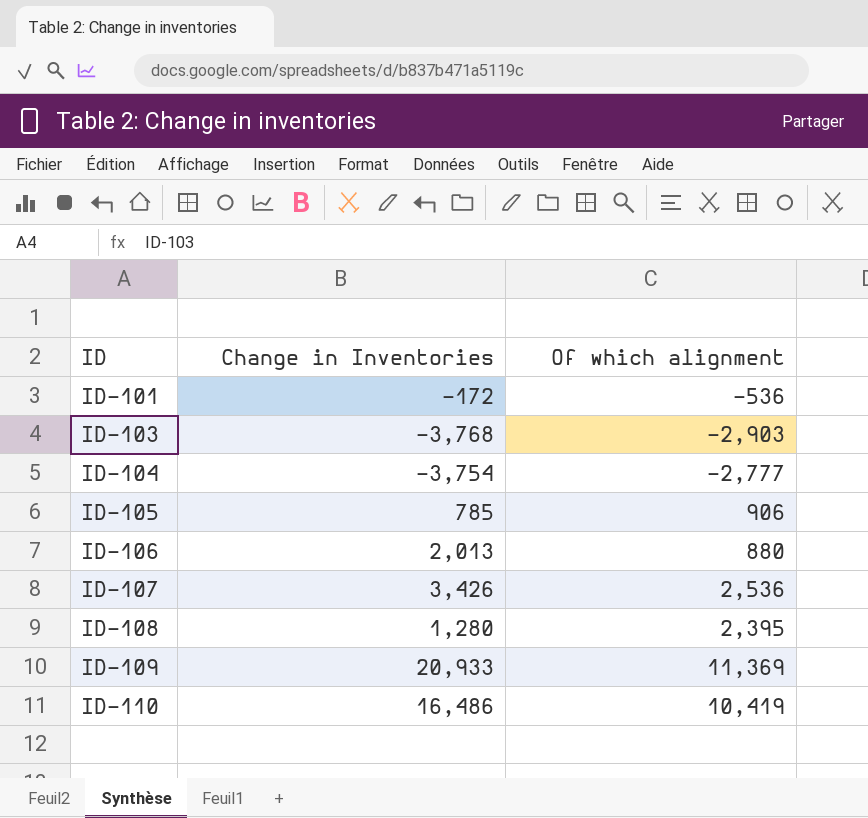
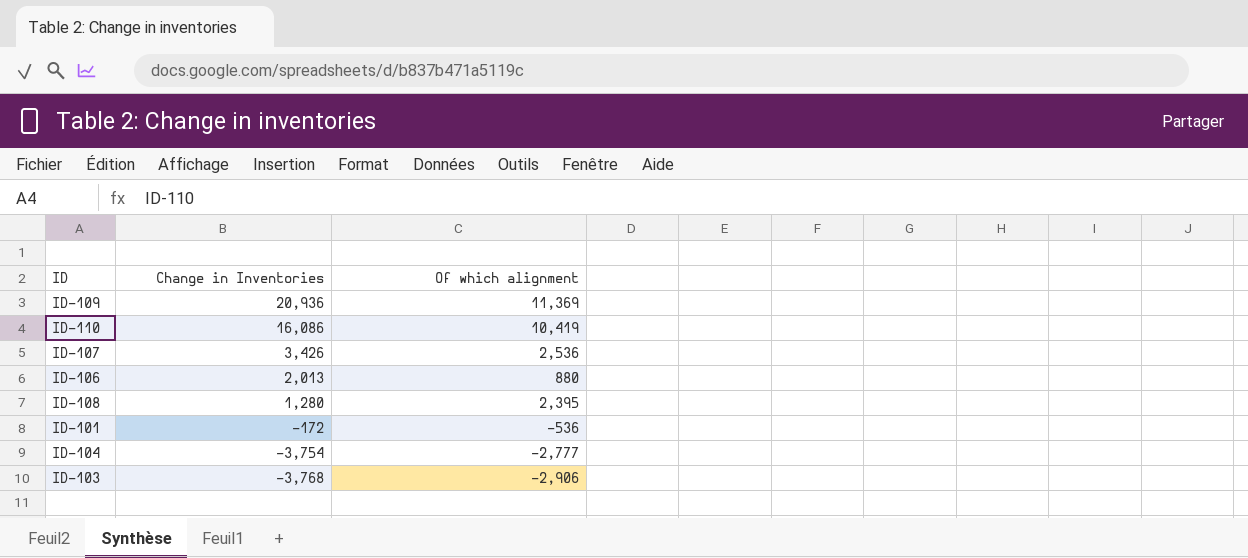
row order: ID ascending -> Change in Inventories descending
row ID-105: 785 | 906 -> none
ID-109 | Change in Inventories: 20,933 -> 20,936
ID-110 | Change in Inventories: 16,486 -> 16,086
ID-103 | Of which alignment: -2,903 -> -2,906

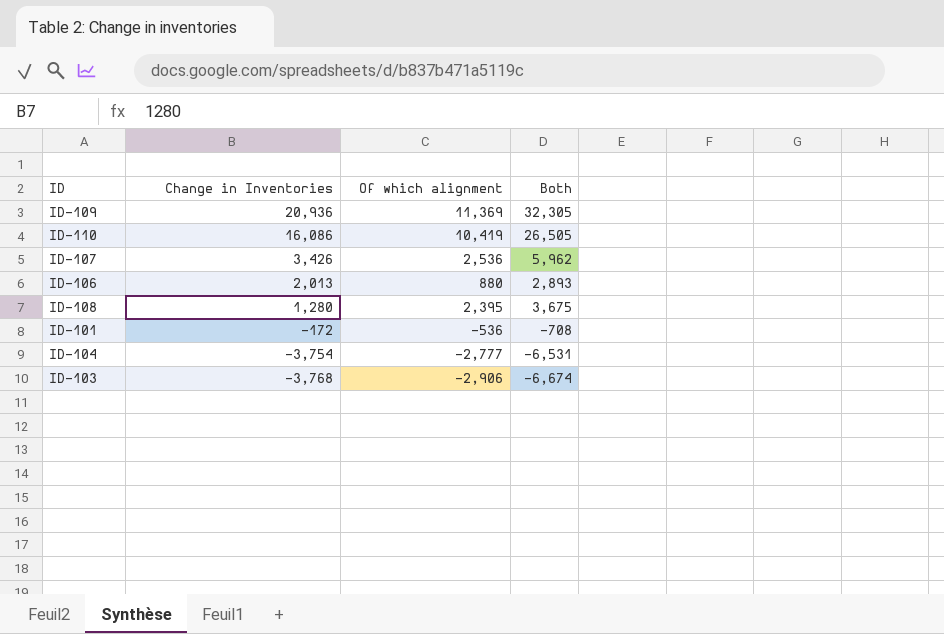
column Both | formula: none -> [Change in Inventories] + [Of which alignment]

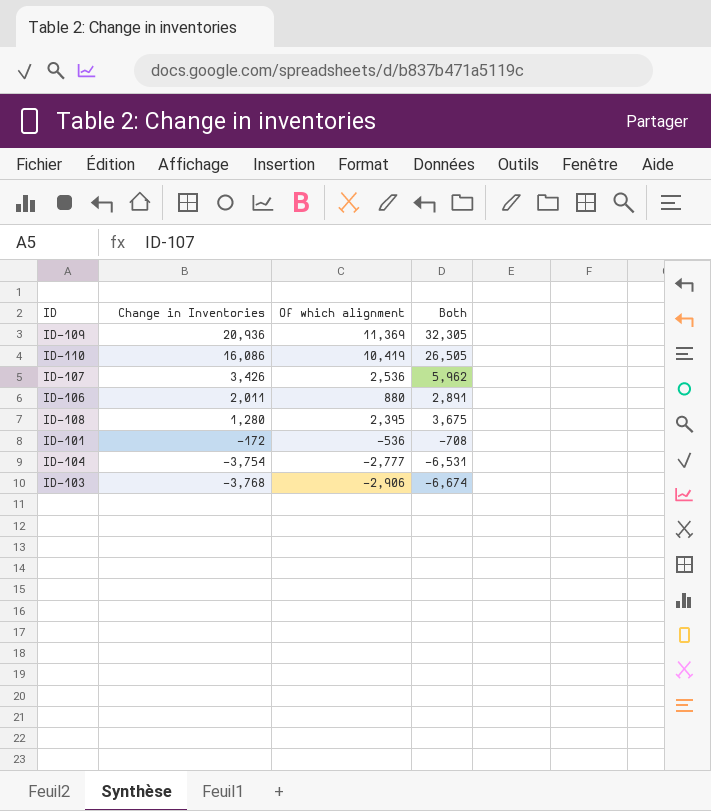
ID-106 | Change in Inventories: 2,013 -> 2,011
ID-106 | Both: 2,893 -> 2,891

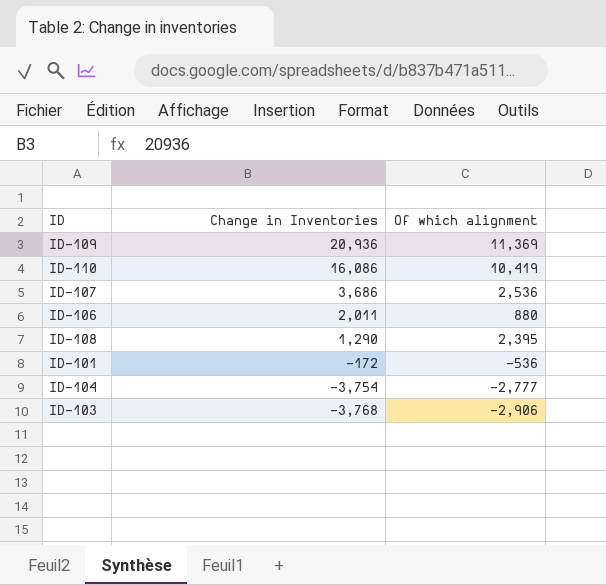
column Both | formula: [Change in Inventories] + [Of which alignment] -> none
ID-107 | Change in Inventories: 3,426 -> 3,686
ID-108 | Change in Inventories: 1,280 -> 1,290

